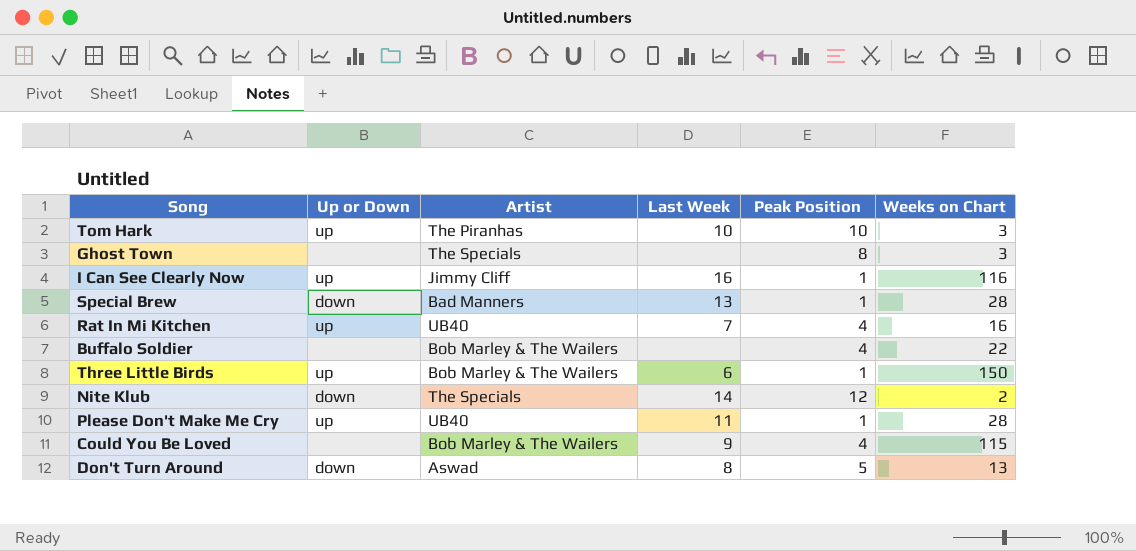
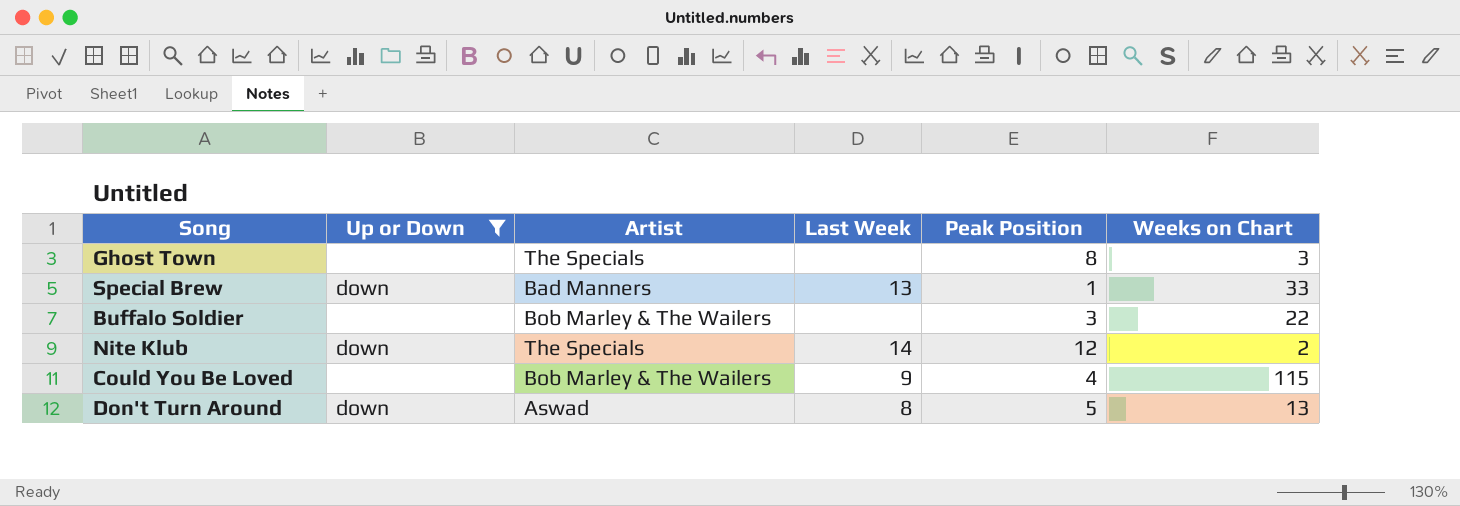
filter: none -> Up or Down != up
Special Brew | Weeks on Chart: 28 -> 33
Buffalo Soldier | Peak Position: 4 -> 3

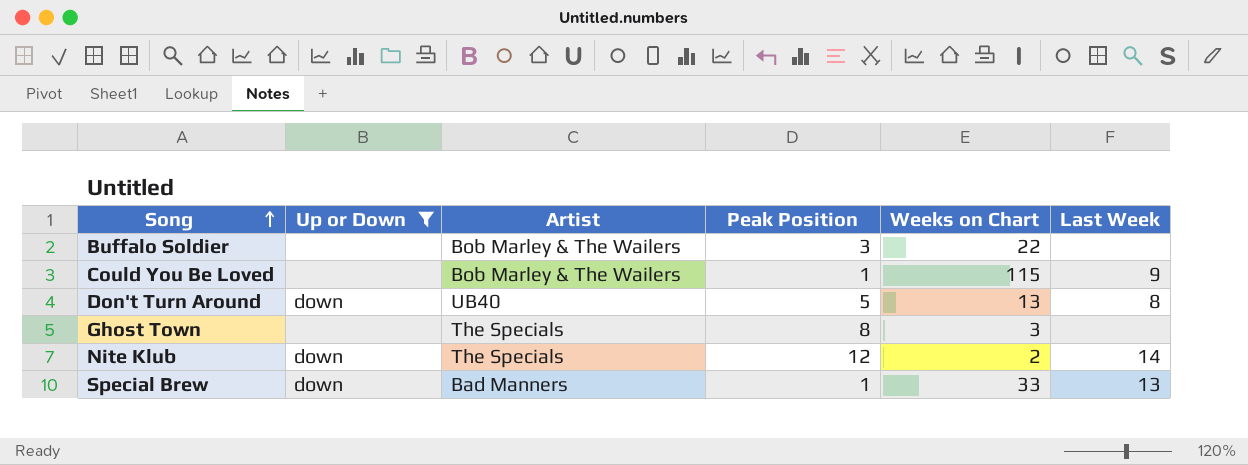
row order: none -> Song ascending
column Last Week | position: 4 -> 6
Could You Be Loved | Peak Position: 4 -> 1
Don't Turn Around | Artist: Aswad -> UB40

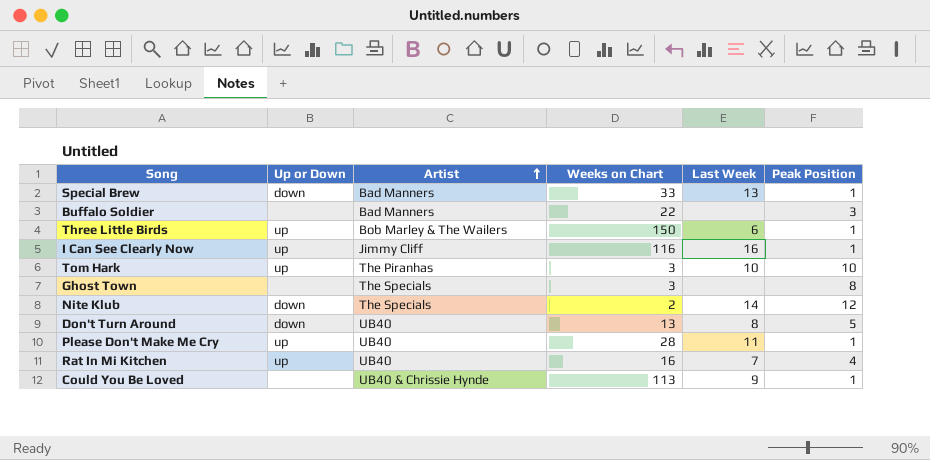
filter: Up or Down != up -> none
row order: Song ascending -> Artist ascending
column Peak Position | position: 4 -> 6
Buffalo Soldier | Artist: Bob Marley & The Wailers -> Bad Manners
Could You Be Loved | Artist: Bob Marley & The Wailers -> UB40 & Chrissie Hynde
Could You Be Loved | Weeks on Chart: 115 -> 113

